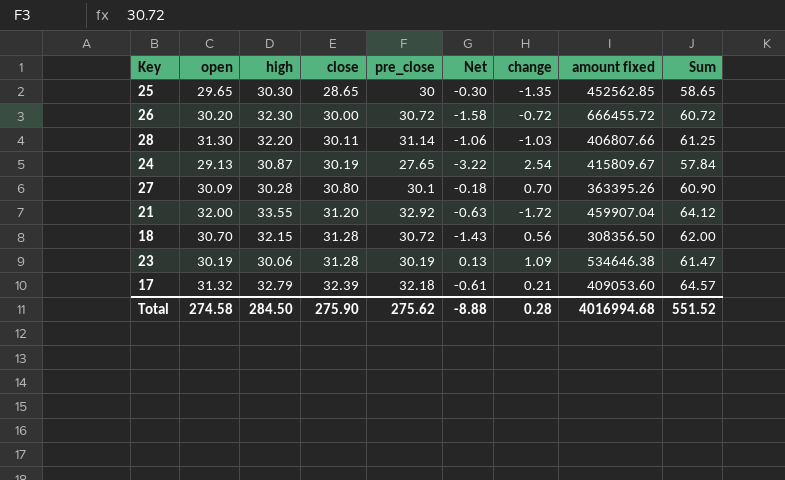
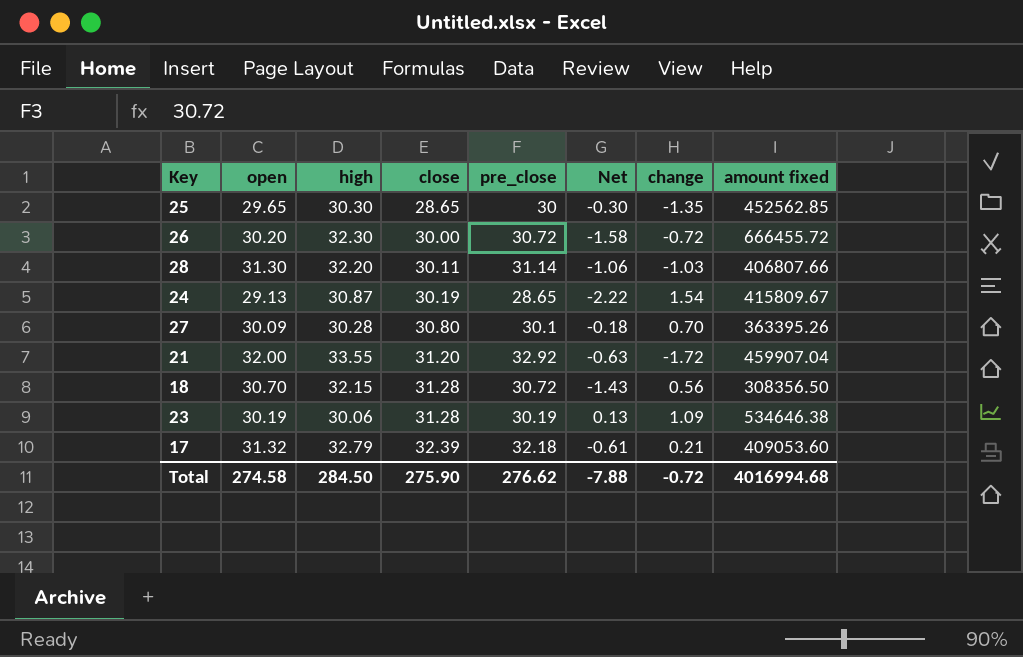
column Sum | formula: [close] + [pre_close] -> none
24 | pre_close: 27.65 -> 28.65
24 | Net: -3.22 -> -2.22
24 | change: 2.54 -> 1.54
Total | pre_close: 275.62 -> 276.62
Total | Net: -8.88 -> -7.88
Total | change: 0.28 -> -0.72

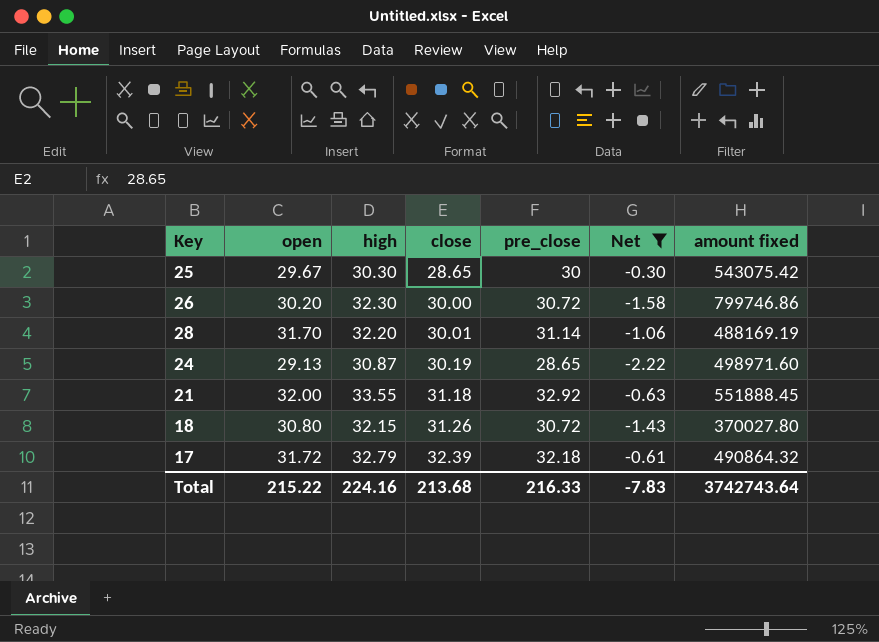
filter: none -> Net <= -0.30
column change | formula: [close] - [pre_close] -> none
25 | open: 29.65 -> 29.67
25 | amount fixed: 452562.85 -> 543075.42
26 | amount fixed: 666455.72 -> 799746.86
28 | open: 31.30 -> 31.70
28 | close: 30.11 -> 30.01
28 | amount fixed: 406807.66 -> 488169.19
24 | amount fixed: 415809.67 -> 498971.60
21 | close: 31.20 -> 31.18
21 | amount fixed: 459907.04 -> 551888.45
18 | open: 30.70 -> 30.80
18 | close: 31.28 -> 31.26
18 | amount fixed: 308356.50 -> 370027.80
17 | open: 31.32 -> 31.72
17 | amount fixed: 409053.60 -> 490864.32
Total | open: 274.58 -> 215.22
Total | high: 284.50 -> 224.16
Total | close: 275.90 -> 213.68
Total | pre_close: 276.62 -> 216.33
Total | Net: -7.88 -> -7.83
Total | amount fixed: 4016994.68 -> 3742743.64

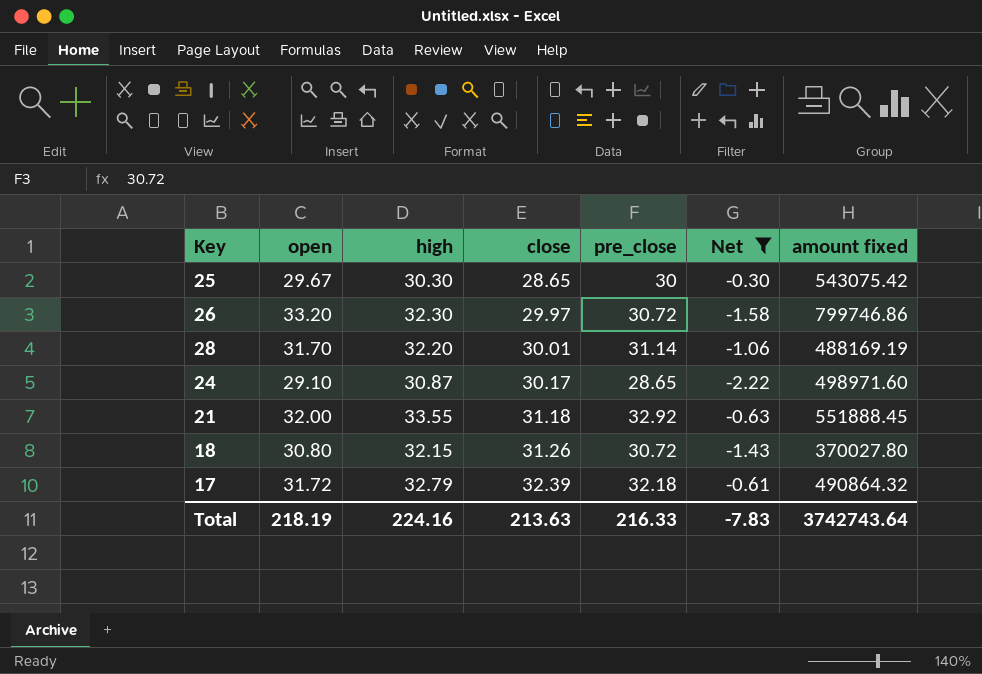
26 | open: 30.20 -> 33.20
26 | close: 30.00 -> 29.97
24 | open: 29.13 -> 29.10
24 | close: 30.19 -> 30.17
Total | open: 215.22 -> 218.19
Total | close: 213.68 -> 213.63

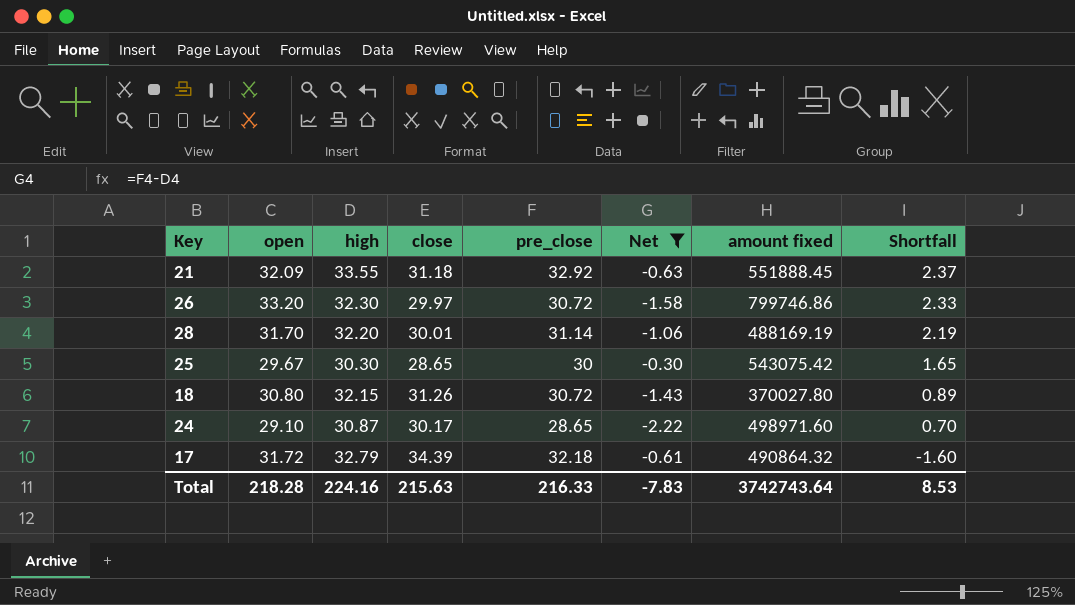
row order: close ascending -> Shortfall descending
column Shortfall | formula: none -> [high] - [close]
21 | open: 32.00 -> 32.09
17 | close: 32.39 -> 34.39
Total | open: 218.19 -> 218.28
Total | close: 213.63 -> 215.63

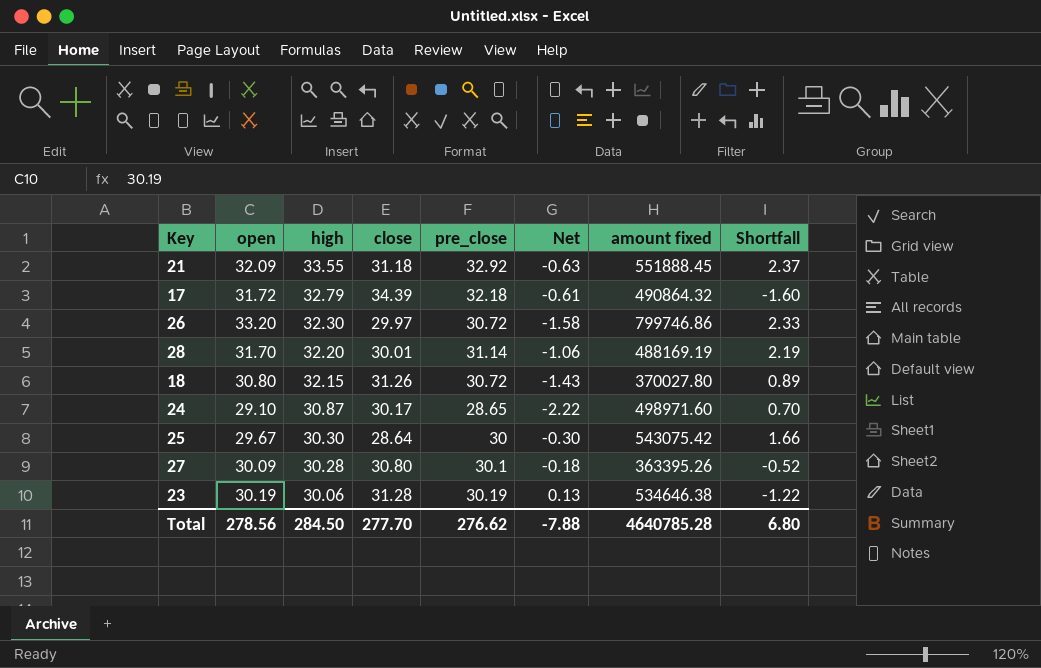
filter: Net <= -0.30 -> none
row order: Shortfall descending -> high descending
25 | close: 28.65 -> 28.64
25 | Shortfall: 1.65 -> 1.66
Total | open: 218.28 -> 278.56
Total | high: 224.16 -> 284.50
Total | close: 215.63 -> 277.70
Total | pre_close: 216.33 -> 276.62
Total | Net: -7.83 -> -7.88
Total | amount fixed: 3742743.64 -> 4640785.28
Total | Shortfall: 8.53 -> 6.80

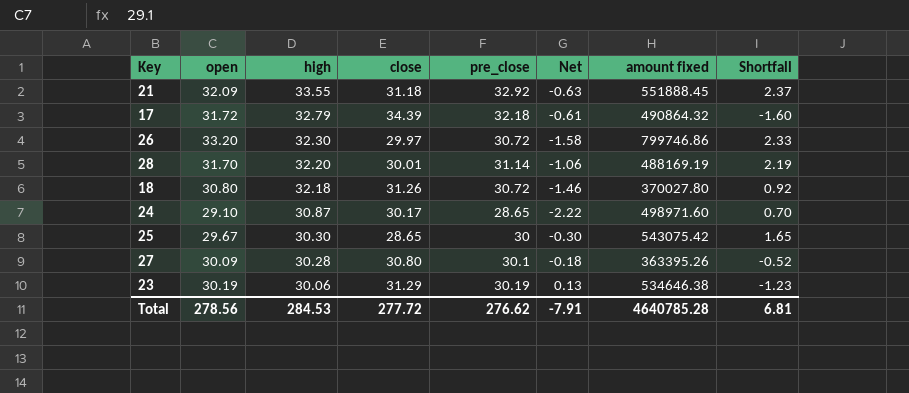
18 | high: 32.15 -> 32.18
18 | Net: -1.43 -> -1.46
18 | Shortfall: 0.89 -> 0.92
25 | close: 28.64 -> 28.65
25 | Shortfall: 1.66 -> 1.65
23 | close: 31.28 -> 31.29
23 | Shortfall: -1.22 -> -1.23
Total | high: 284.50 -> 284.53
Total | close: 277.70 -> 277.72
Total | Net: -7.88 -> -7.91
Total | Shortfall: 6.80 -> 6.81

